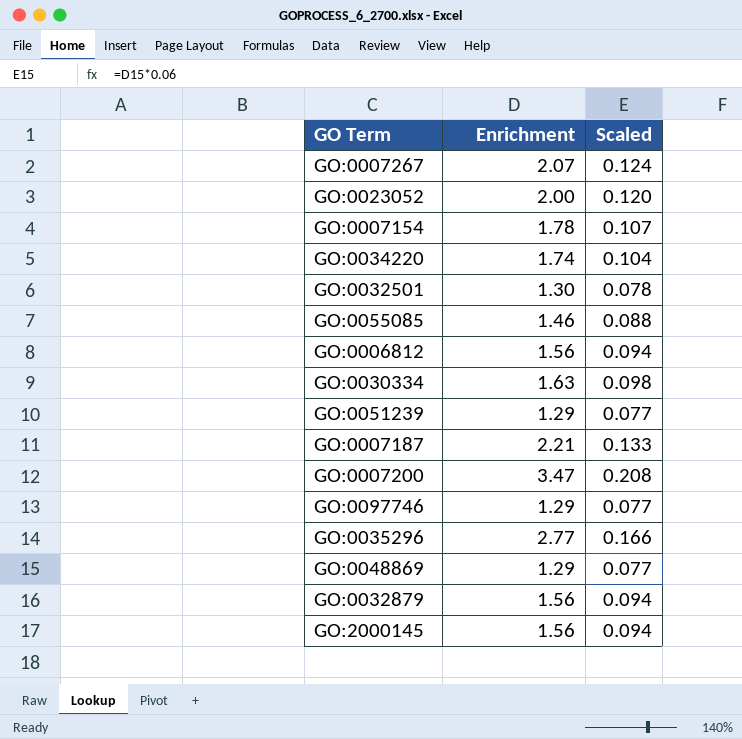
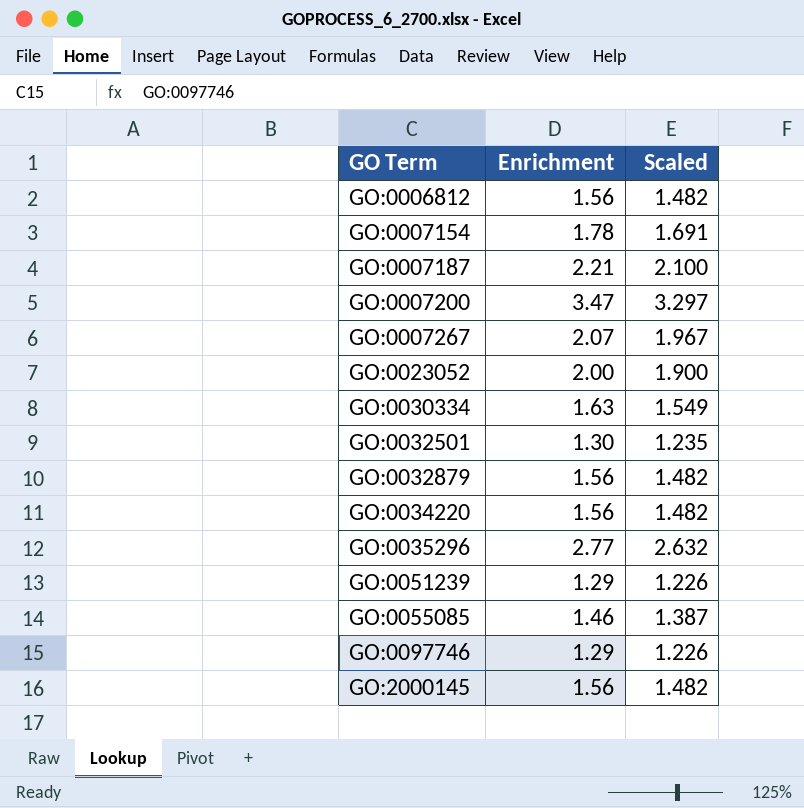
row order: none -> GO Term ascending
column Scaled | formula: [Enrichment] * 0.06 -> [Enrichment] * 0.95
row GO:0048869: 1.29 | 0.077 -> none
GO:0034220 | Enrichment: 1.74 -> 1.56

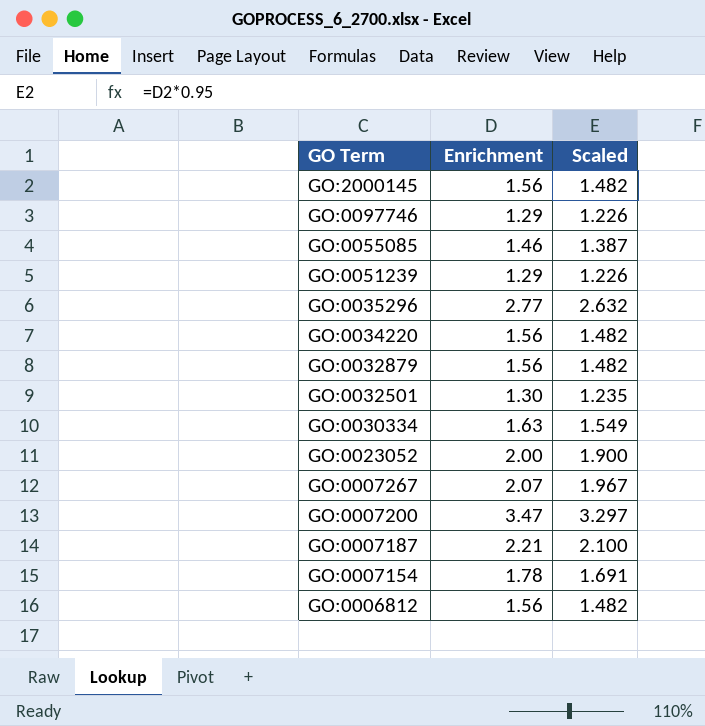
row order: GO Term ascending -> GO Term descending

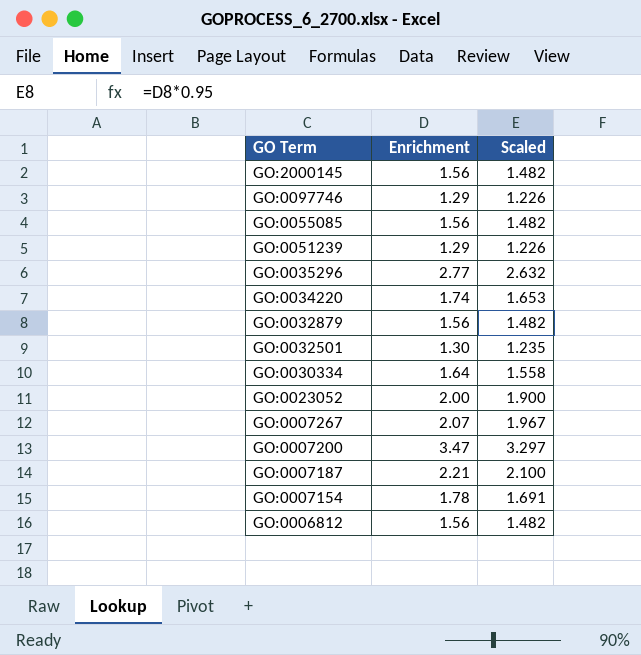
GO:0055085 | Enrichment: 1.46 -> 1.56
GO:0055085 | Scaled: 1.387 -> 1.482
GO:0034220 | Enrichment: 1.56 -> 1.74
GO:0034220 | Scaled: 1.482 -> 1.653
GO:0030334 | Enrichment: 1.63 -> 1.64
GO:0030334 | Scaled: 1.549 -> 1.558

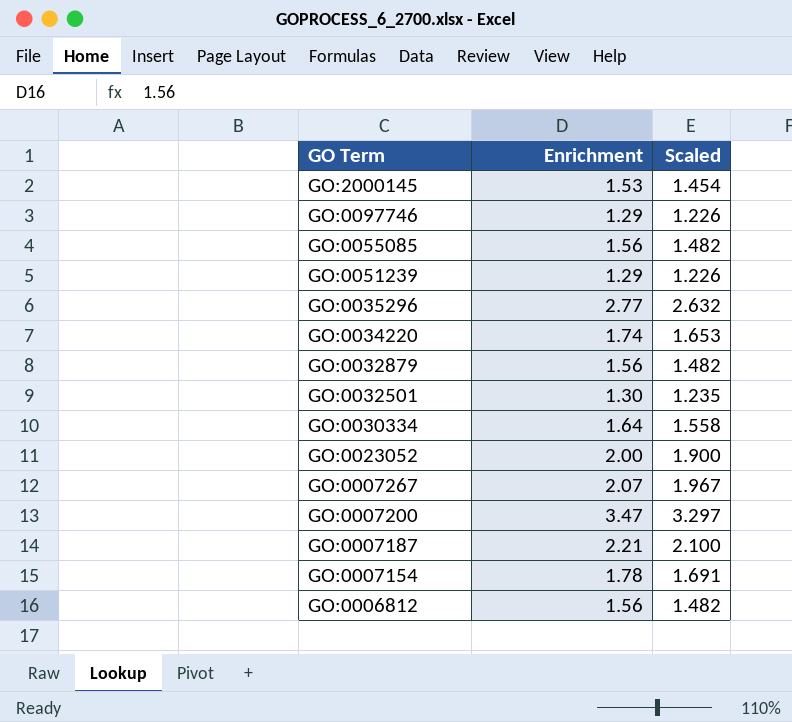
GO:2000145 | Enrichment: 1.56 -> 1.53
GO:2000145 | Scaled: 1.482 -> 1.454

